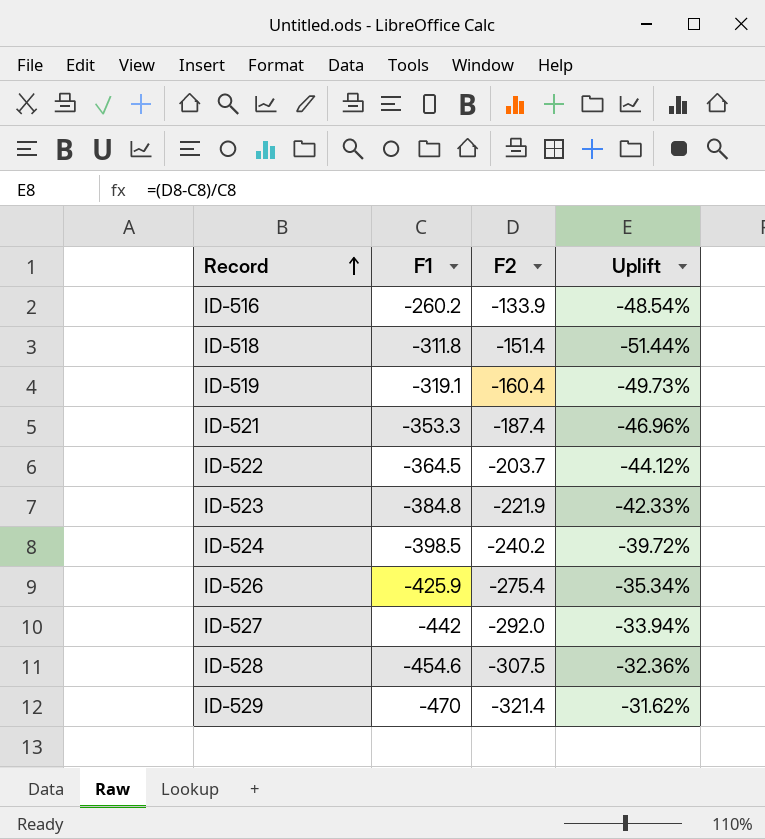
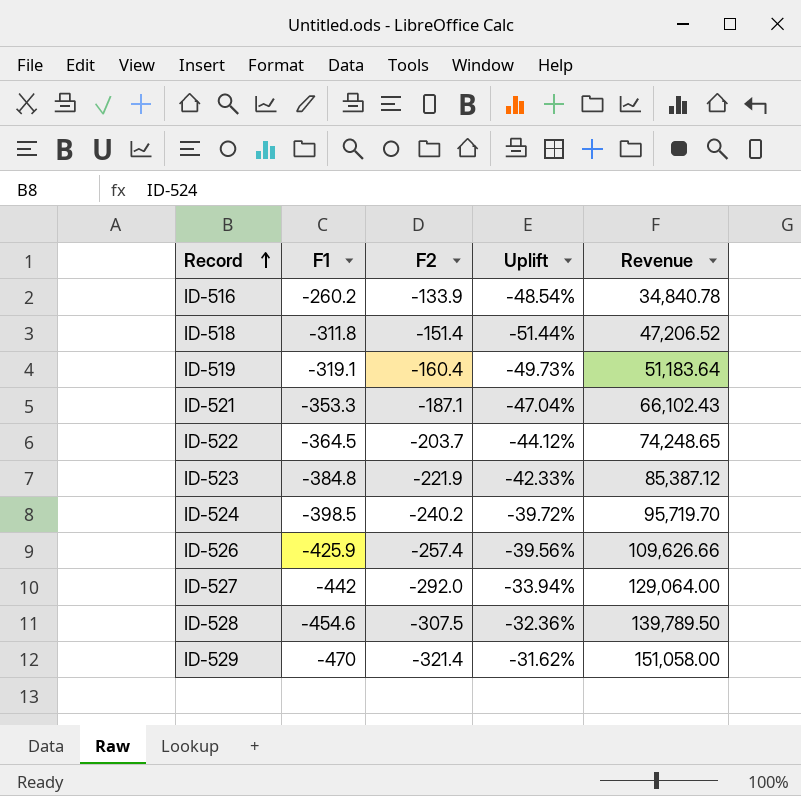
column Revenue | formula: none -> [F1] * [F2]
ID-521 | F2: -187.4 -> -187.1
ID-521 | Uplift: -46.96% -> -47.04%
ID-526 | F2: -275.4 -> -257.4
ID-526 | Uplift: -35.34% -> -39.56%

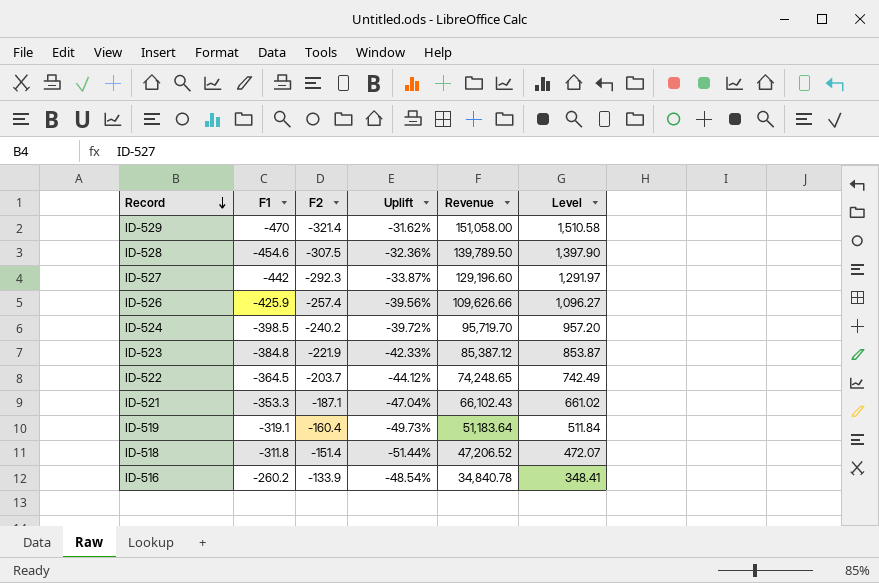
row order: Record ascending -> Record descending
column Level | formula: none -> [Revenue] * 0.01
ID-527 | F2: -292.0 -> -292.3
ID-527 | Uplift: -33.94% -> -33.87%
ID-527 | Revenue: 129,064.00 -> 129,196.60

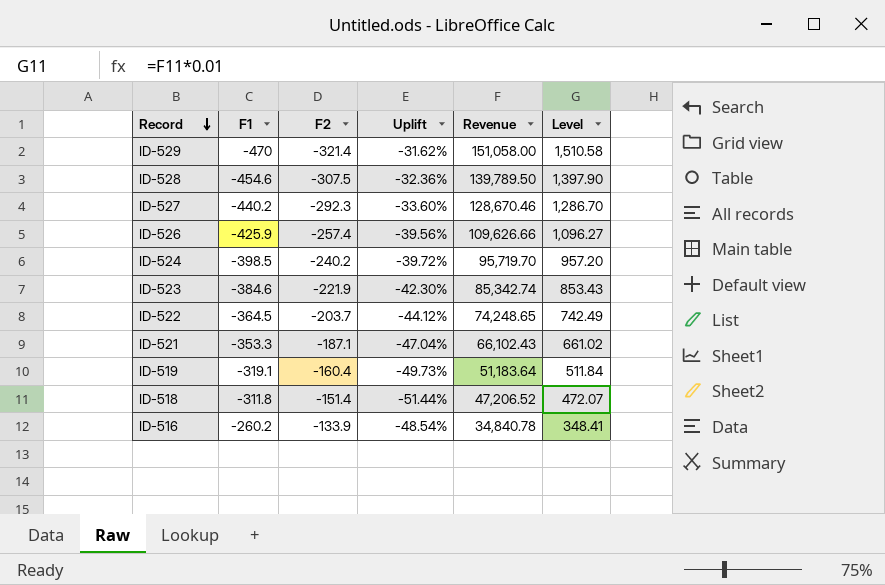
ID-527 | F1: -442 -> -440.2
ID-527 | Uplift: -33.87% -> -33.60%
ID-527 | Revenue: 129,196.60 -> 128,670.46
ID-527 | Level: 1,291.97 -> 1,286.70
ID-523 | F1: -384.8 -> -384.6
ID-523 | Uplift: -42.33% -> -42.30%
ID-523 | Revenue: 85,387.12 -> 85,342.74
ID-523 | Level: 853.87 -> 853.43

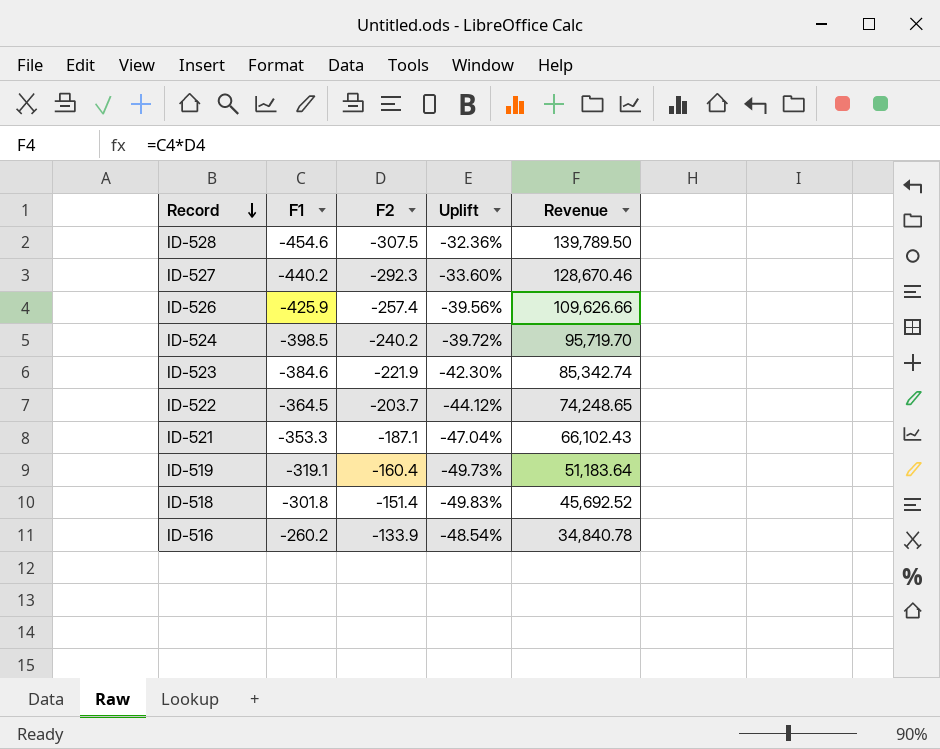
column Level | formula: [Revenue] * 0.01 -> none
row ID-529: -470 | -321.4 | -31.62% | 151,058.00 | 1,510.58 -> none
ID-518 | F1: -311.8 -> -301.8
ID-518 | Uplift: -51.44% -> -49.83%
ID-518 | Revenue: 47,206.52 -> 45,692.52

